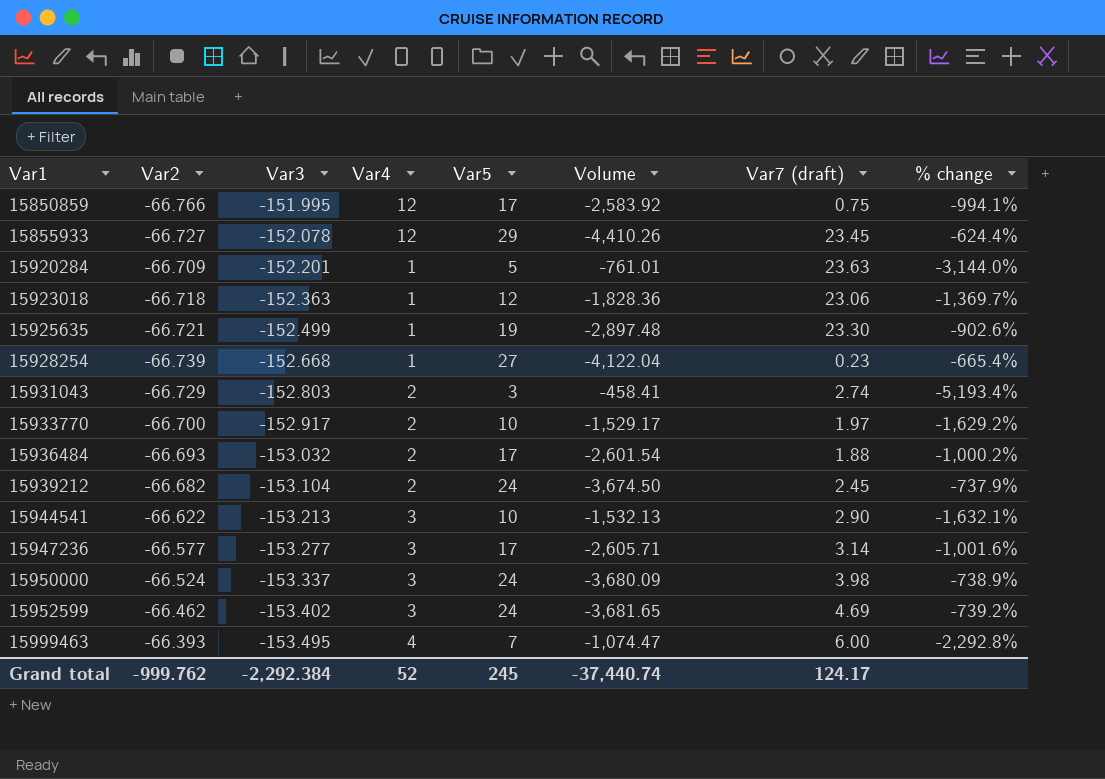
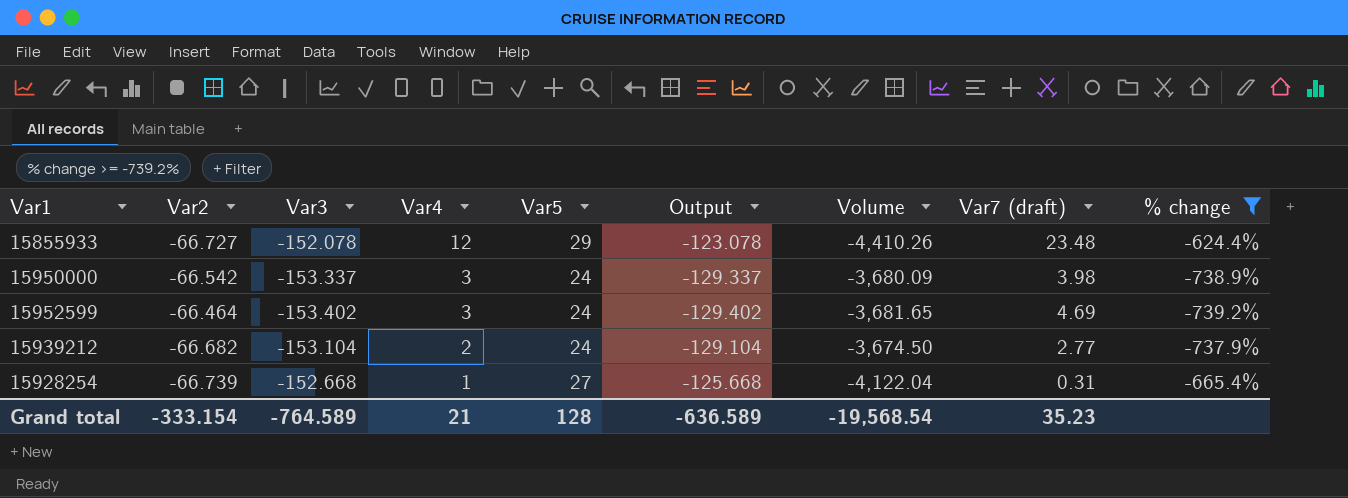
filter: none -> % change >= -739.2%
row order: Var1 ascending -> Var4 descending
column Output | formula: none -> [Var3] + [Var5]
15855933 | Var7 (draft): 23.45 -> 23.48
15950000 | Var2: -66.524 -> -66.542
15952599 | Var2: -66.462 -> -66.464
15939212 | Var7 (draft): 2.45 -> 2.77
15928254 | Var7 (draft): 0.23 -> 0.31
Grand total | Var2: -999.762 -> -333.154
Grand total | Var3: -2,292.384 -> -764.589
Grand total | Var4: 52 -> 21
Grand total | Var5: 245 -> 128
Grand total | Volume: -37,440.74 -> -19,568.54
Grand total | Var7 (draft): 124.17 -> 35.23

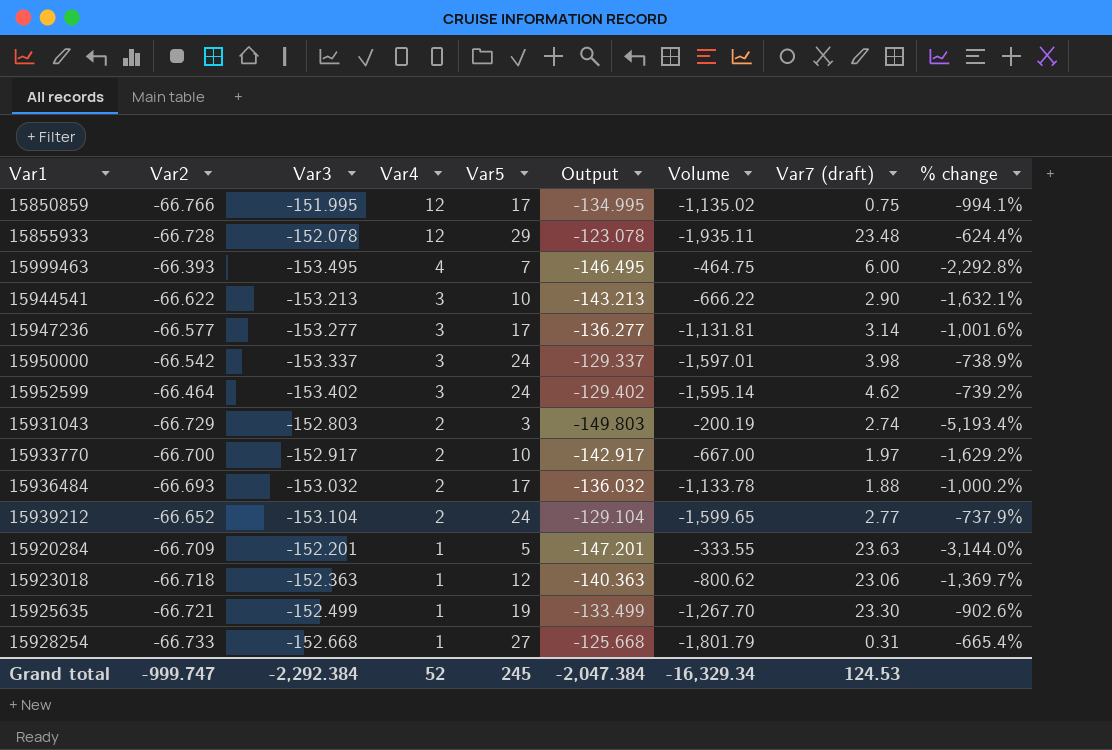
filter: % change >= -739.2% -> none
column Volume | formula: [Var3] * [Var5] -> [Var2] * [Var5]
15855933 | Var2: -66.727 -> -66.728
15952599 | Var7 (draft): 4.69 -> 4.62
15939212 | Var2: -66.682 -> -66.652
15928254 | Var2: -66.739 -> -66.733
Grand total | Var2: -333.154 -> -999.747
Grand total | Var3: -764.589 -> -2,292.384
Grand total | Var4: 21 -> 52
Grand total | Var5: 128 -> 245
Grand total | Output: -636.589 -> -2,047.384
Grand total | Volume: -19,568.54 -> -16,329.34
Grand total | Var7 (draft): 35.23 -> 124.53

